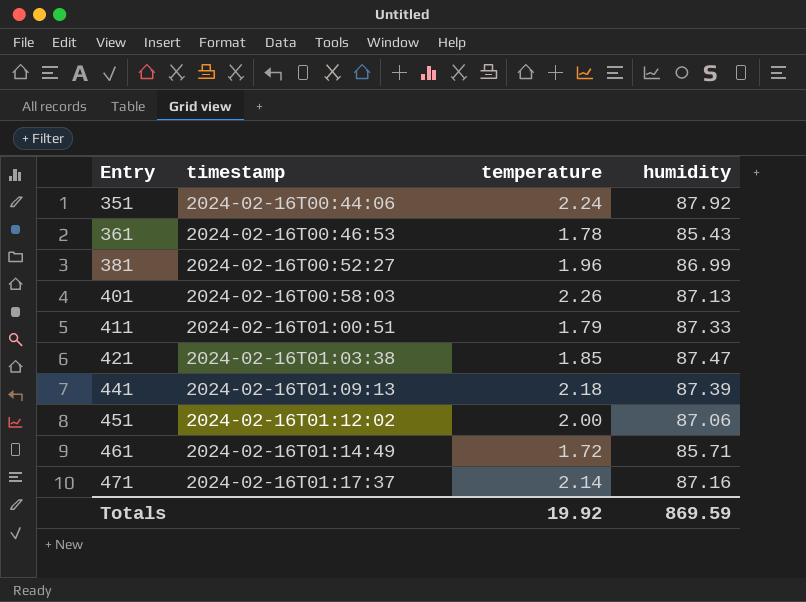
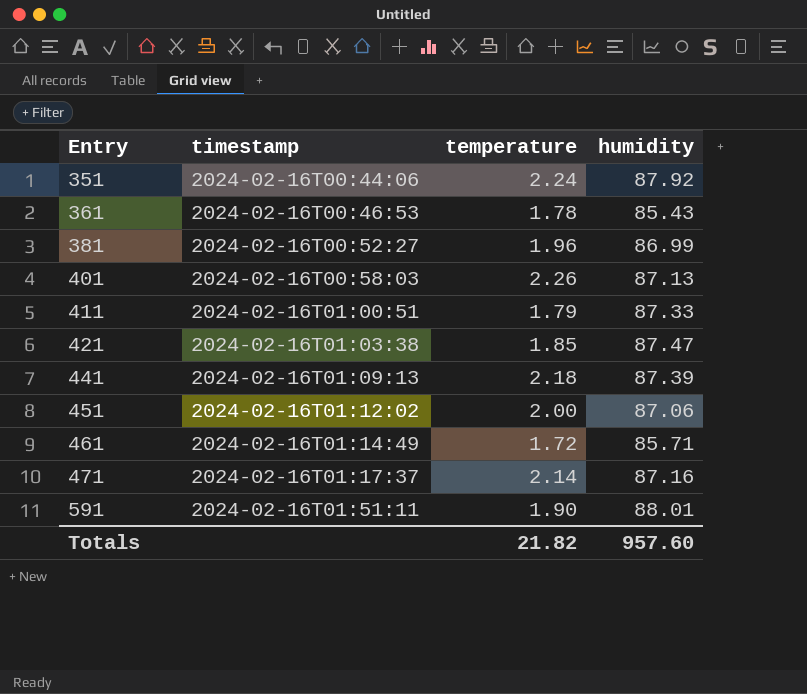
row 591: none -> 2024-02-16T01:51:11 | 1.90 | 88.01
Totals | temperature: 19.92 -> 21.82
Totals | humidity: 869.59 -> 957.60

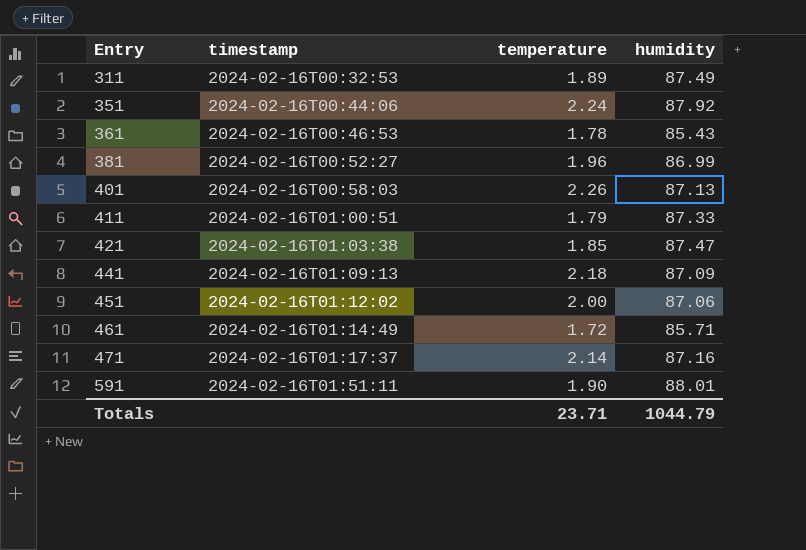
row 311: none -> 2024-02-16T00:32:53 | 1.89 | 87.49
441 | humidity: 87.39 -> 87.09
Totals | temperature: 21.82 -> 23.71
Totals | humidity: 957.60 -> 1044.79

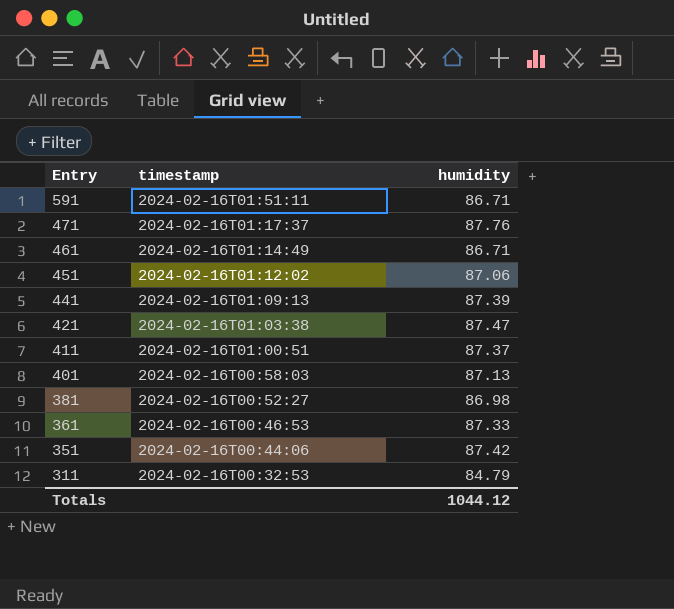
row order: Entry ascending -> Entry descending
column temperature | position: 3 -> none
591 | humidity: 88.01 -> 86.71
471 | humidity: 87.16 -> 87.76
461 | humidity: 85.71 -> 86.71
441 | humidity: 87.09 -> 87.39
411 | humidity: 87.33 -> 87.37
381 | humidity: 86.99 -> 86.98
361 | humidity: 85.43 -> 87.33
351 | humidity: 87.92 -> 87.42
311 | humidity: 87.49 -> 84.79
Totals | humidity: 1044.79 -> 1044.12

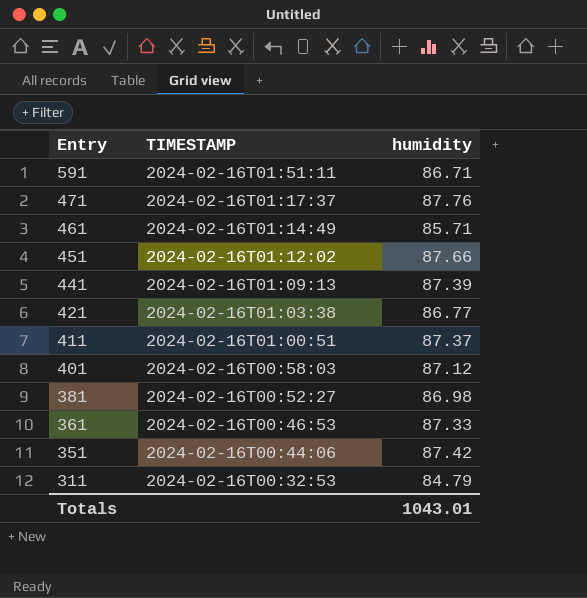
column name: timestamp -> TIMESTAMP
461 | humidity: 86.71 -> 85.71
451 | humidity: 87.06 -> 87.66
421 | humidity: 87.47 -> 86.77
401 | humidity: 87.13 -> 87.12
Totals | humidity: 1044.12 -> 1043.01

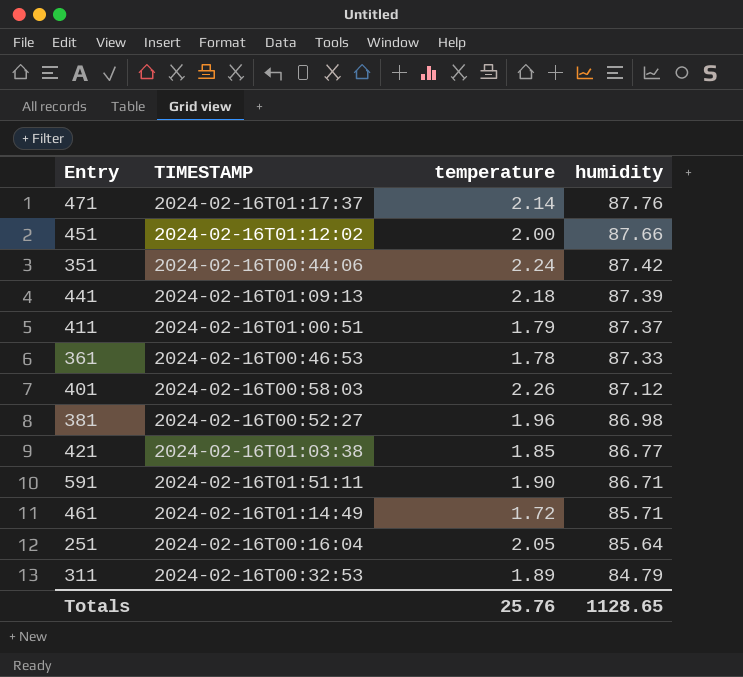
row order: Entry descending -> humidity descending
column temperature | position: none -> 3
row 251: none -> 2024-02-16T00:16:04 | 2.05 | 85.64
Totals | humidity: 1043.01 -> 1128.65

